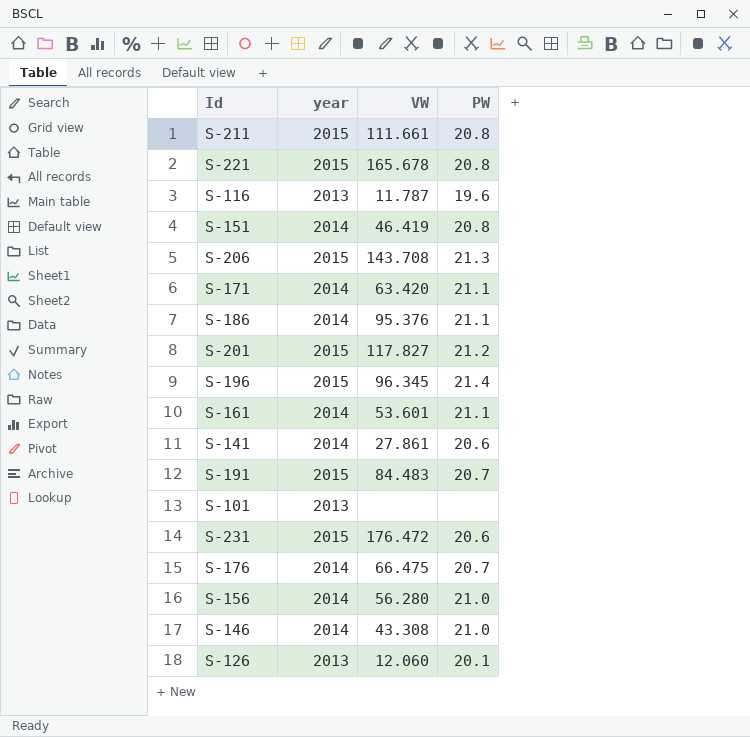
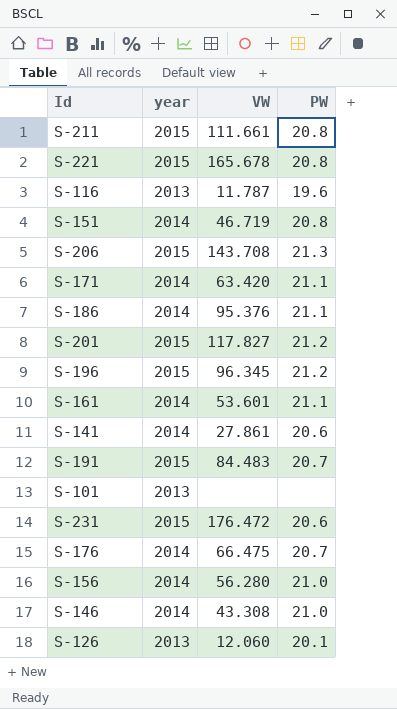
S-151 | VW: 46.419 -> 46.719
S-196 | PW: 21.4 -> 21.2

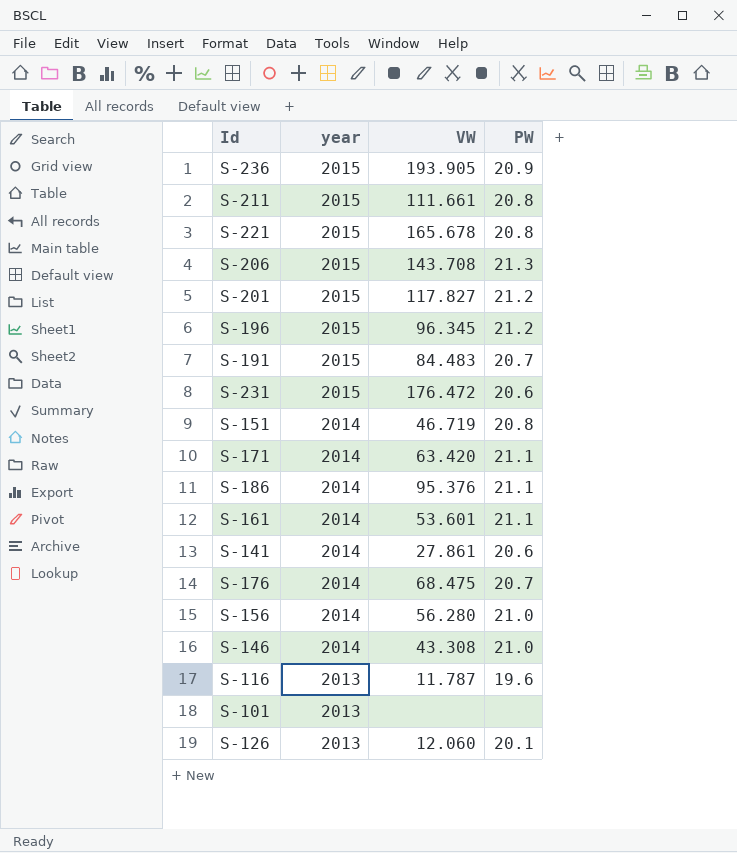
row order: none -> year descending
row S-236: none -> 2015 | 193.905 | 20.9
S-176 | VW: 66.475 -> 68.475

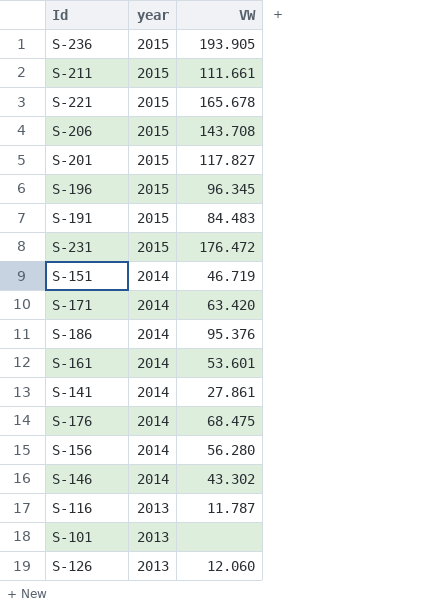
column PW | position: 4 -> none
S-146 | VW: 43.308 -> 43.302

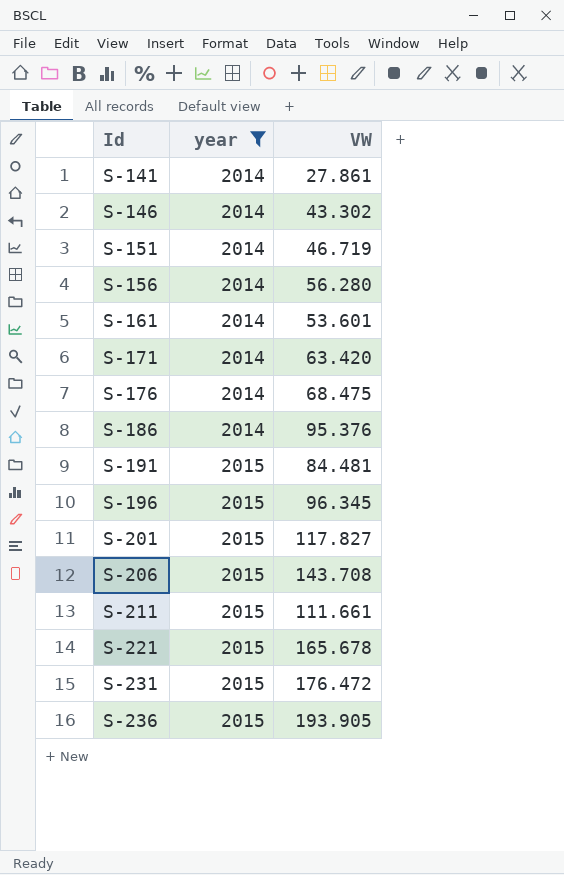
filter: none -> year != 2013
row order: year descending -> Id ascending
S-191 | VW: 84.483 -> 84.481

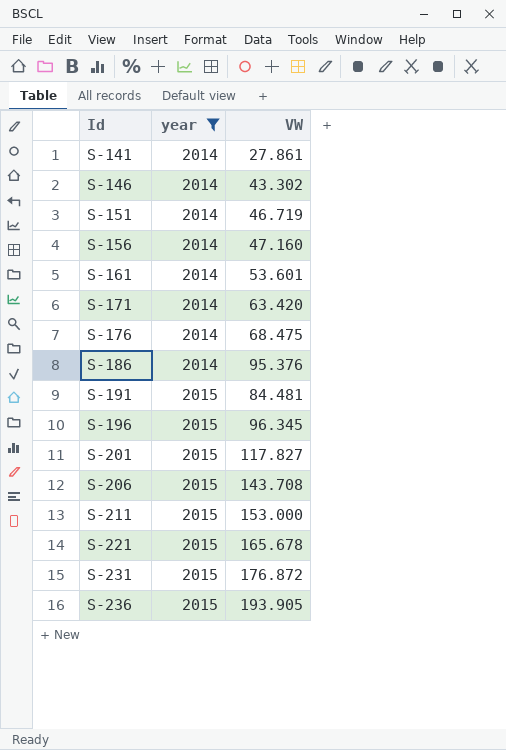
S-156 | VW: 56.280 -> 47.160
S-211 | VW: 111.661 -> 153.000
S-231 | VW: 176.472 -> 176.872

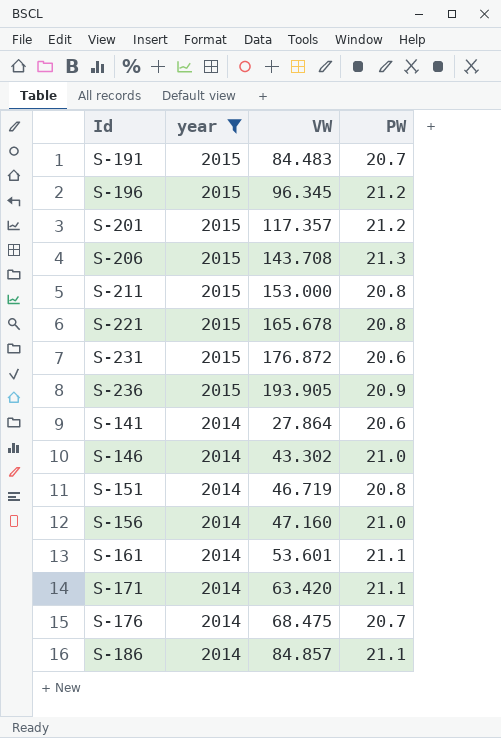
row order: Id ascending -> year descending
column PW | position: none -> 4
S-191 | VW: 84.481 -> 84.483
S-201 | VW: 117.827 -> 117.357
S-141 | VW: 27.861 -> 27.864
S-186 | VW: 95.376 -> 84.857

